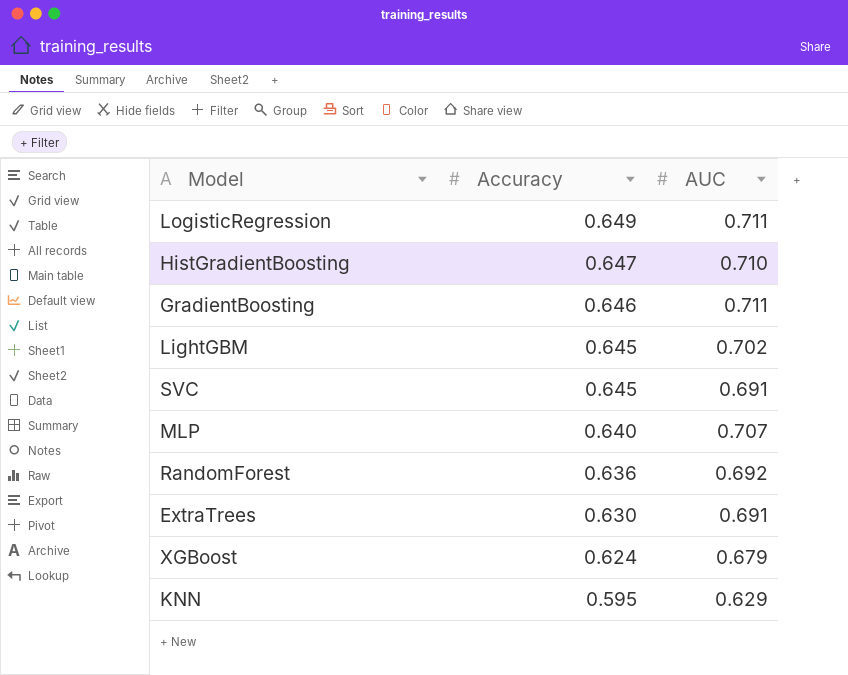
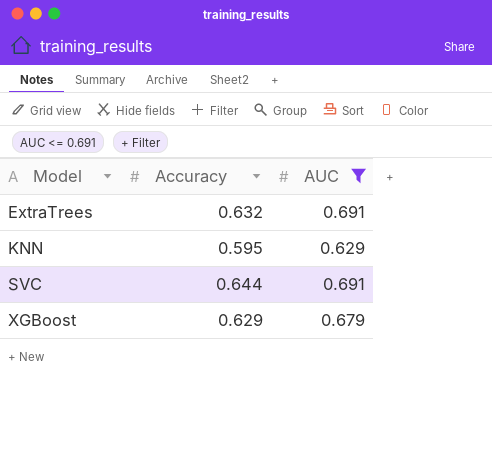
filter: none -> AUC <= 0.691
row order: Accuracy descending -> Model ascending
ExtraTrees | Accuracy: 0.630 -> 0.632
SVC | Accuracy: 0.645 -> 0.644
XGBoost | Accuracy: 0.624 -> 0.629

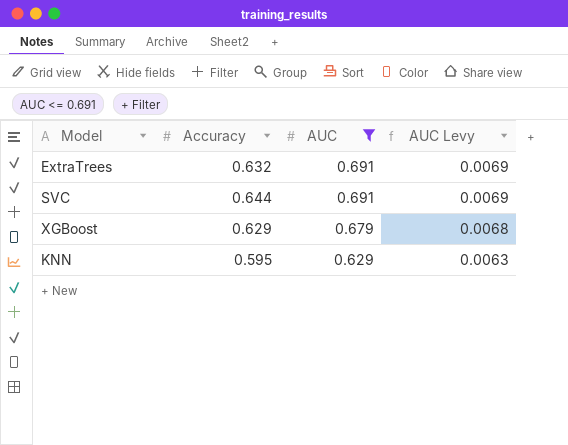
row order: Model ascending -> AUC descending
column AUC Levy | formula: none -> [AUC] * 0.01

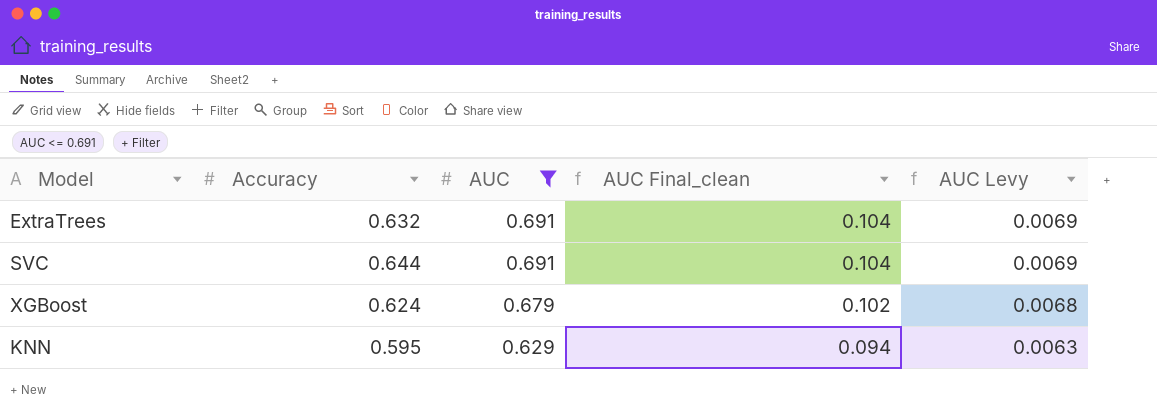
column AUC Final_clean | formula: none -> [AUC] * 0.15
XGBoost | Accuracy: 0.629 -> 0.624

